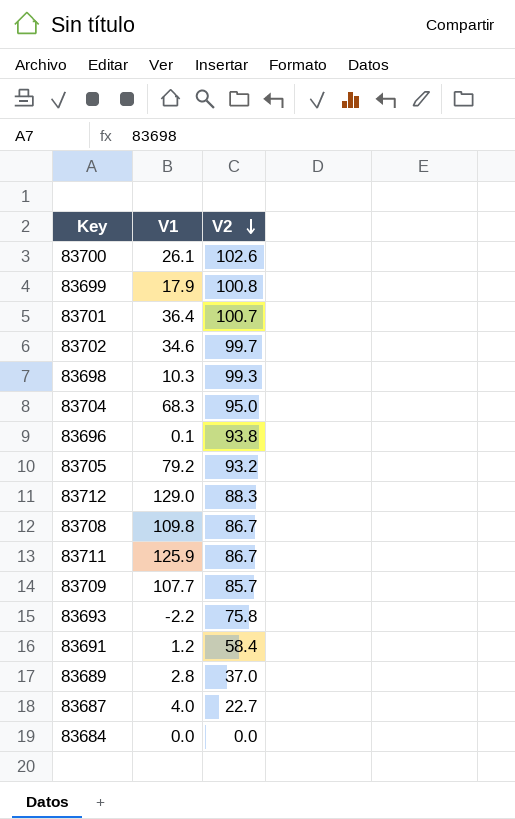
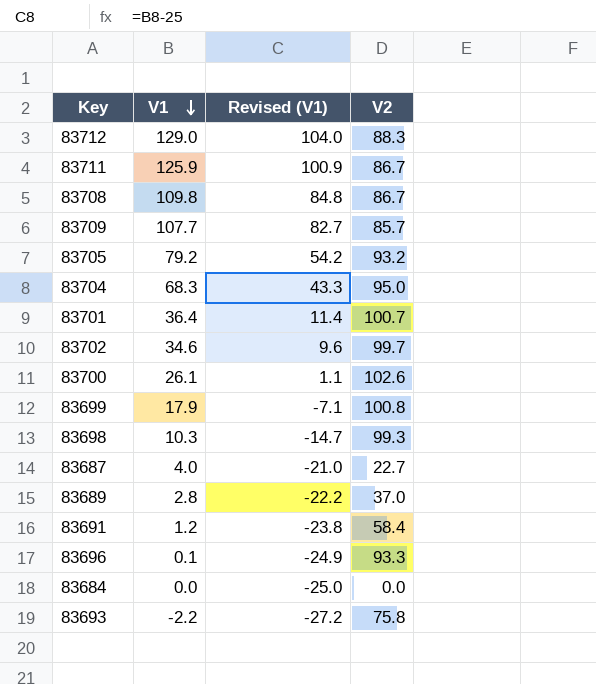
row order: V2 descending -> V1 descending
column Revised (V1) | formula: none -> [V1] - 25
83696 | V2: 93.8 -> 93.3

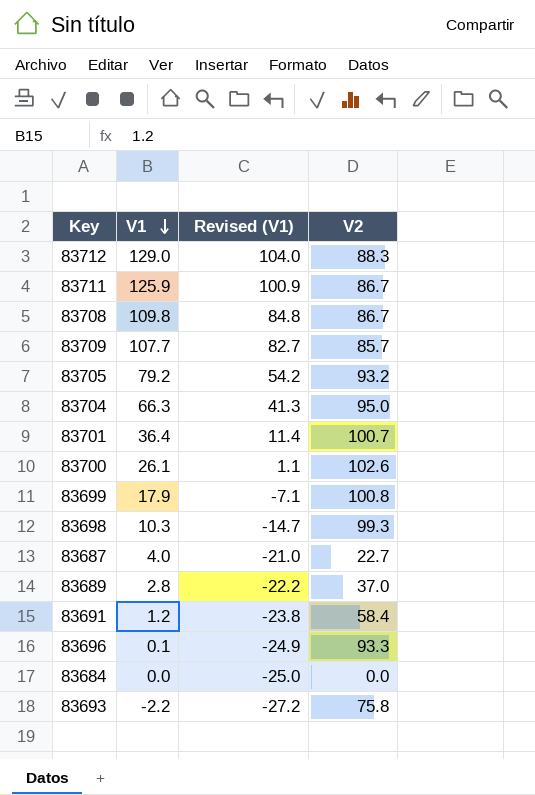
row 83702: 34.6 | 9.6 | 99.7 -> none
83704 | V1: 68.3 -> 66.3
83704 | Revised (V1): 43.3 -> 41.3

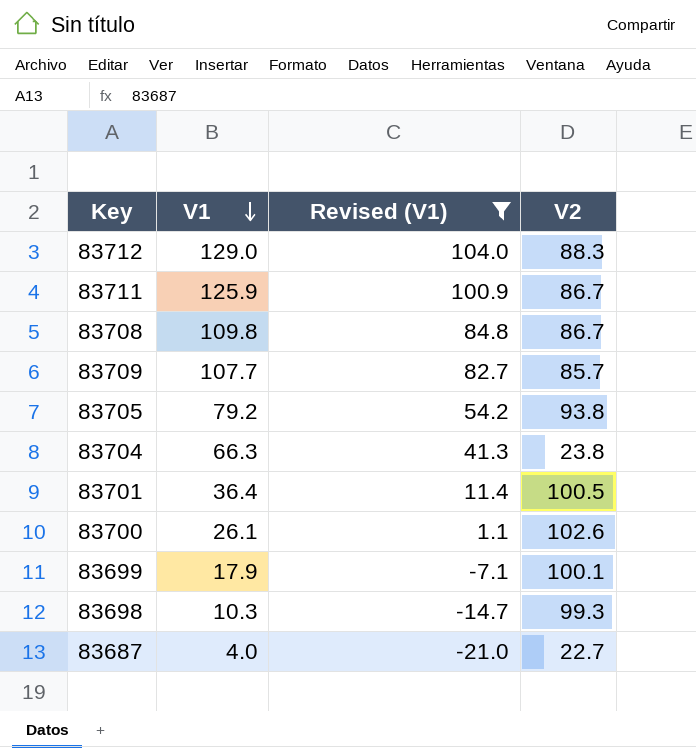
filter: none -> Revised (V1) >= -21.0
83705 | V2: 93.2 -> 93.8
83704 | V2: 95.0 -> 23.8
83701 | V2: 100.7 -> 100.5
83699 | V2: 100.8 -> 100.1

